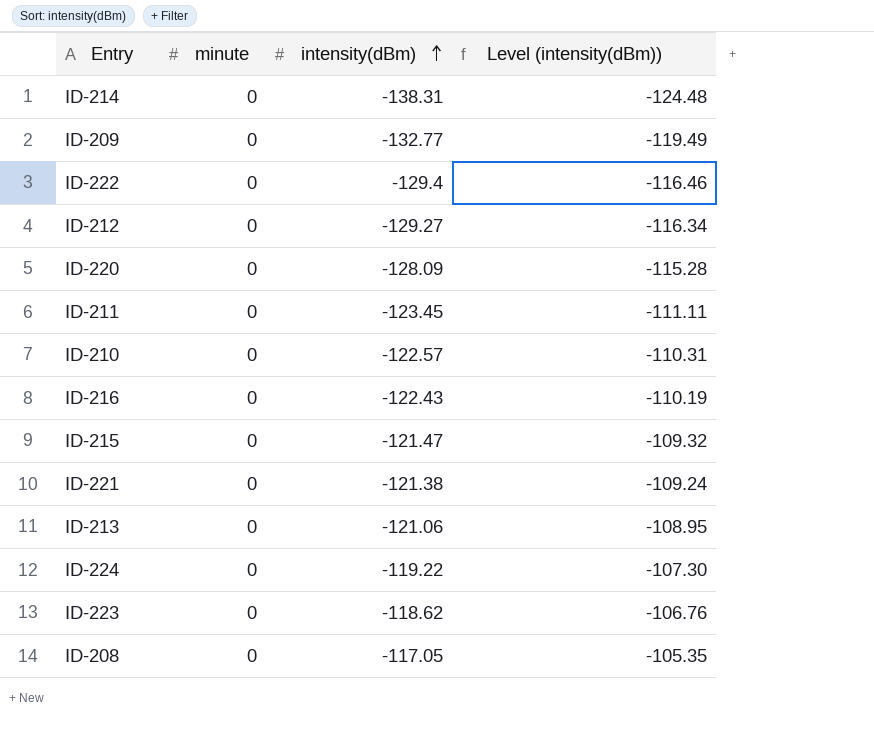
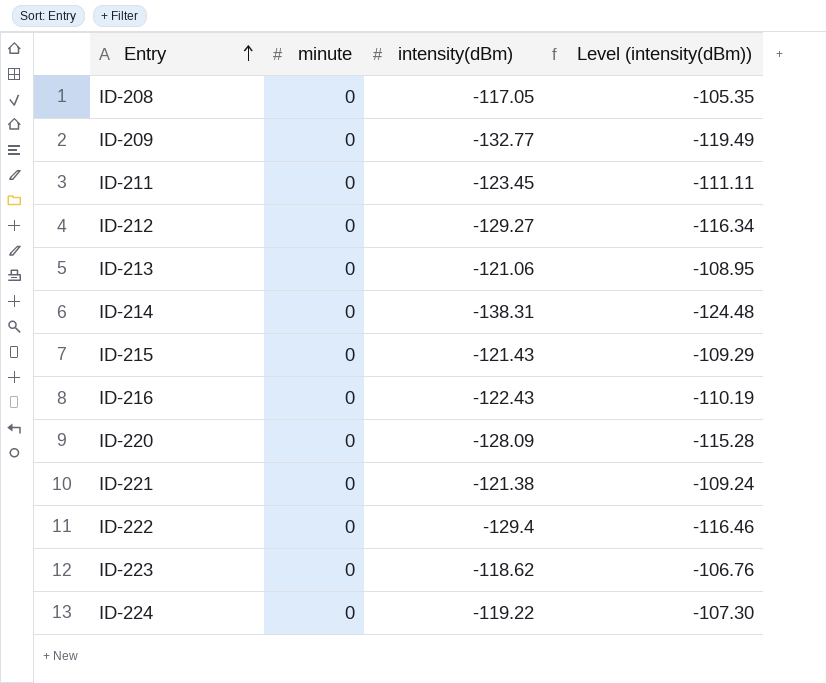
row order: intensity(dBm) ascending -> Entry ascending
row ID-210: 0 | -122.57 | -110.31 -> none
ID-215 | intensity(dBm): -121.47 -> -121.43
ID-215 | Level (intensity(dBm)): -109.32 -> -109.29

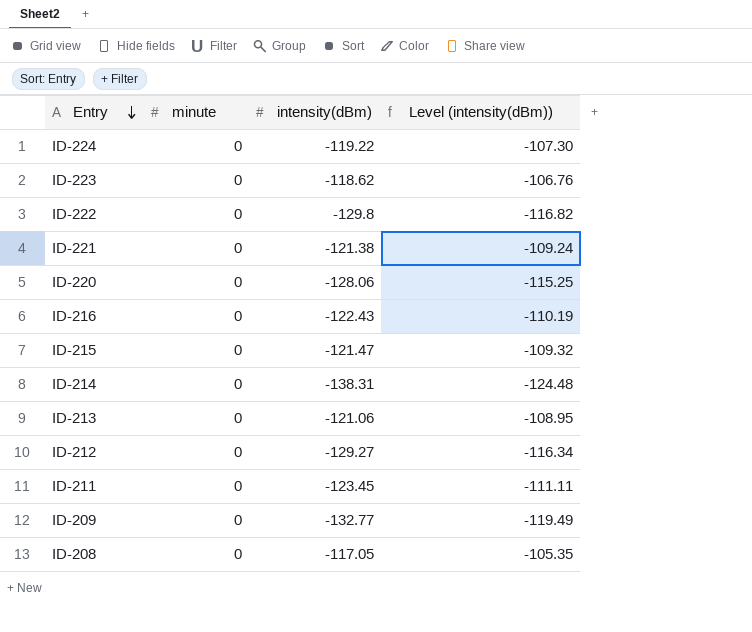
row order: Entry ascending -> Entry descending
ID-222 | intensity(dBm): -129.4 -> -129.8
ID-222 | Level (intensity(dBm)): -116.46 -> -116.82
ID-220 | intensity(dBm): -128.09 -> -128.06
ID-220 | Level (intensity(dBm)): -115.28 -> -115.25
ID-215 | intensity(dBm): -121.43 -> -121.47
ID-215 | Level (intensity(dBm)): -109.29 -> -109.32

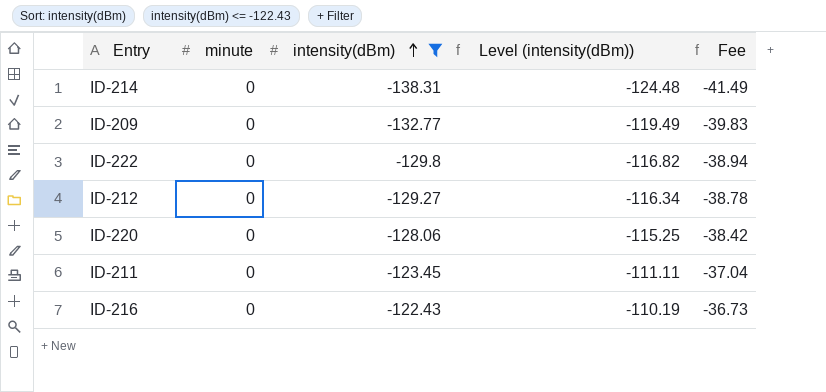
filter: none -> intensity(dBm) <= -122.43
row order: Entry descending -> intensity(dBm) ascending
column Fee | formula: none -> [intensity(dBm)] * 0.3

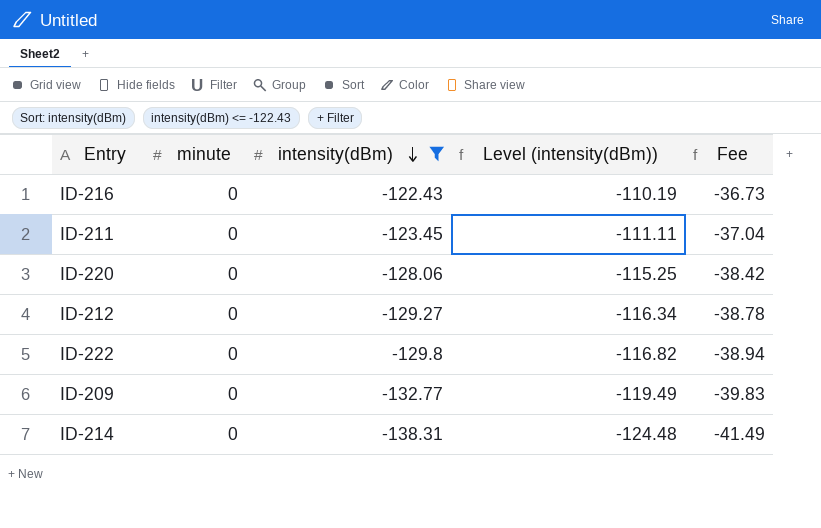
row order: intensity(dBm) ascending -> intensity(dBm) descending

